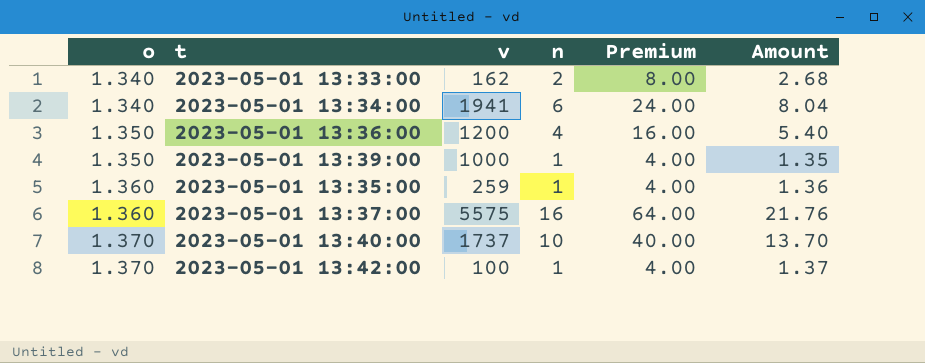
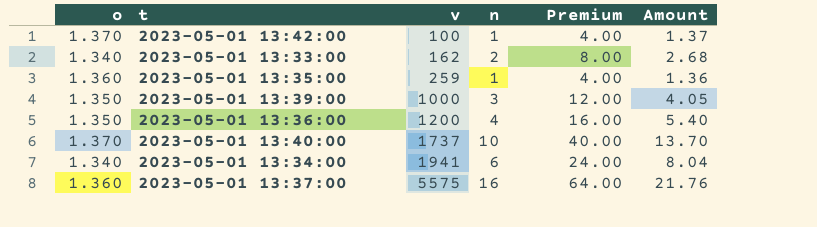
row order: o ascending -> v ascending
2023-05-01 13:39:00 | n: 1 -> 3
2023-05-01 13:39:00 | Premium: 4.00 -> 12.00
2023-05-01 13:39:00 | Amount: 1.35 -> 4.05

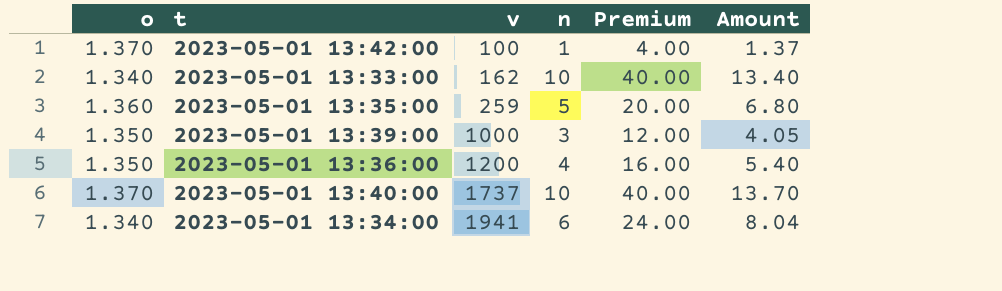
row 2023-05-01 13:37:00: 1.360 | 5575 | 16 | 64.00 | 21.76 -> none
2023-05-01 13:33:00 | n: 2 -> 10
2023-05-01 13:33:00 | Premium: 8.00 -> 40.00
2023-05-01 13:33:00 | Amount: 2.68 -> 13.40
2023-05-01 13:35:00 | n: 1 -> 5
2023-05-01 13:35:00 | Premium: 4.00 -> 20.00
2023-05-01 13:35:00 | Amount: 1.36 -> 6.80

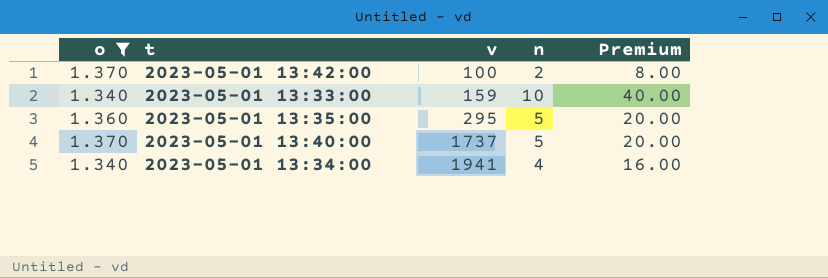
filter: none -> o != 1.350
column Amount | formula: [o] * [n] -> none
2023-05-01 13:42:00 | n: 1 -> 2
2023-05-01 13:42:00 | Premium: 4.00 -> 8.00
2023-05-01 13:33:00 | v: 162 -> 159
2023-05-01 13:35:00 | v: 259 -> 295
2023-05-01 13:40:00 | n: 10 -> 5
2023-05-01 13:40:00 | Premium: 40.00 -> 20.00
2023-05-01 13:34:00 | n: 6 -> 4
2023-05-01 13:34:00 | Premium: 24.00 -> 16.00

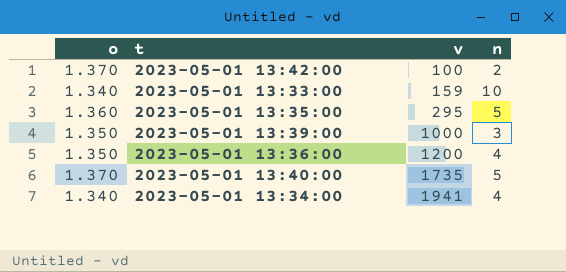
filter: o != 1.350 -> none
column Premium | formula: [n] * 4 -> none
2023-05-01 13:40:00 | v: 1737 -> 1735

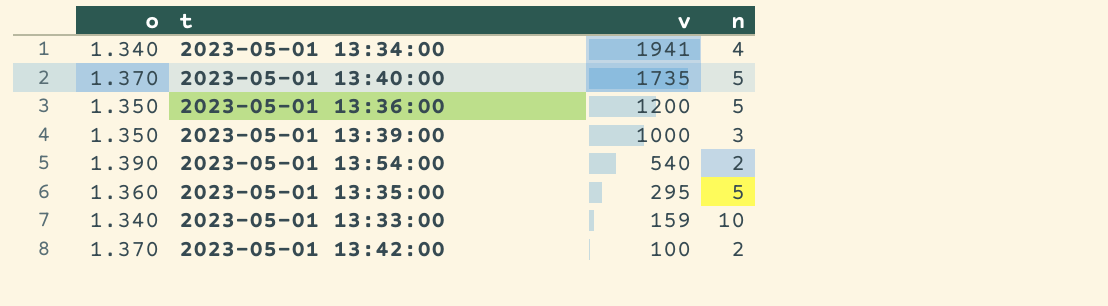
row order: v ascending -> v descending
2023-05-01 13:36:00 | n: 4 -> 5
row 2023-05-01 13:54:00: none -> 1.390 | 540 | 2

